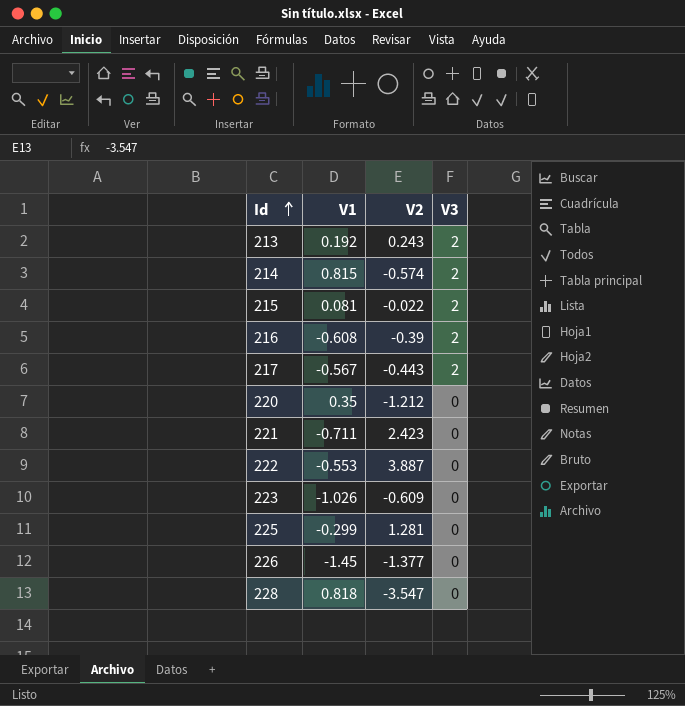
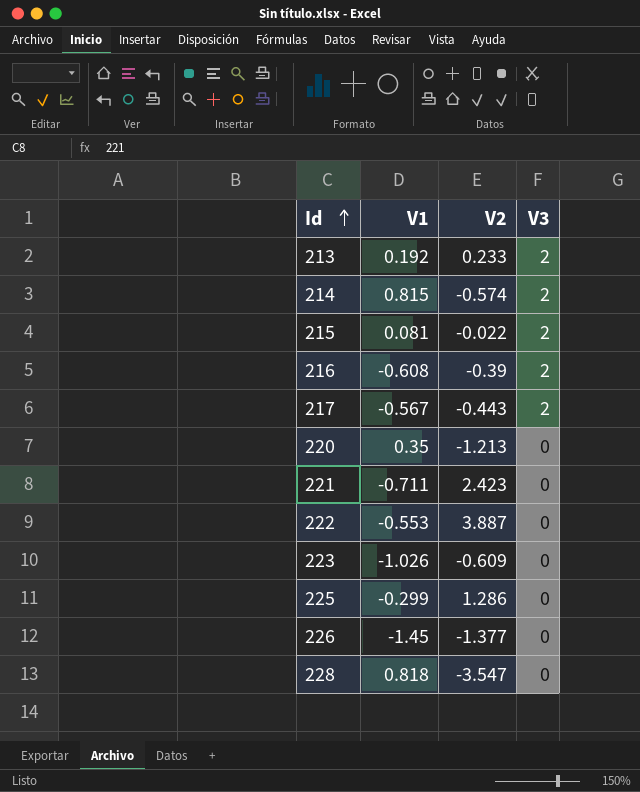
213 | V2: 0.243 -> 0.233
220 | V2: -1.212 -> -1.213
225 | V2: 1.281 -> 1.286

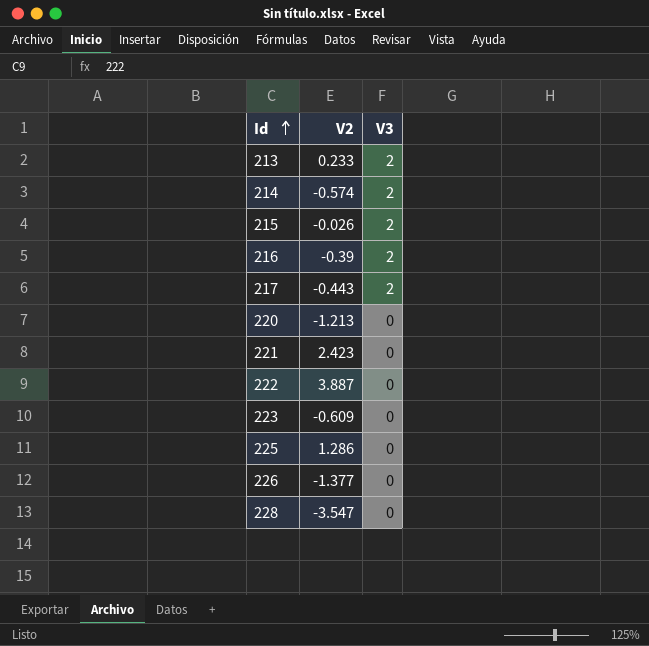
column V1 | position: 2 -> none
215 | V2: -0.022 -> -0.026

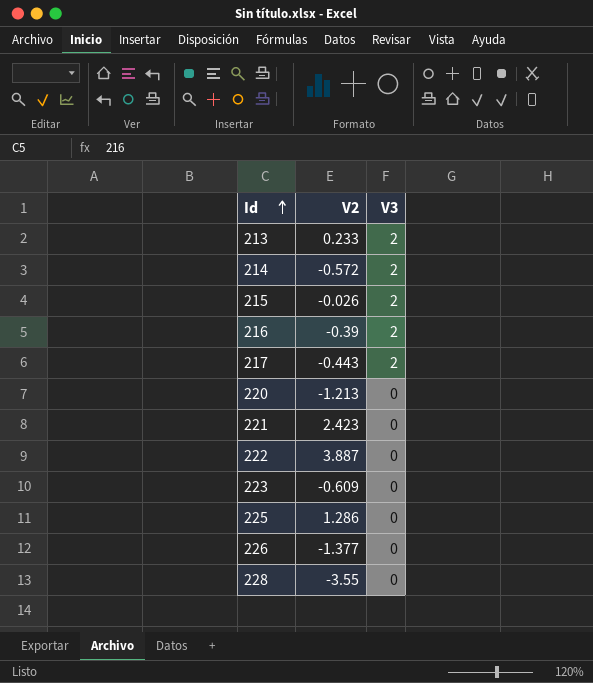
214 | V2: -0.574 -> -0.572
228 | V2: -3.547 -> -3.55

